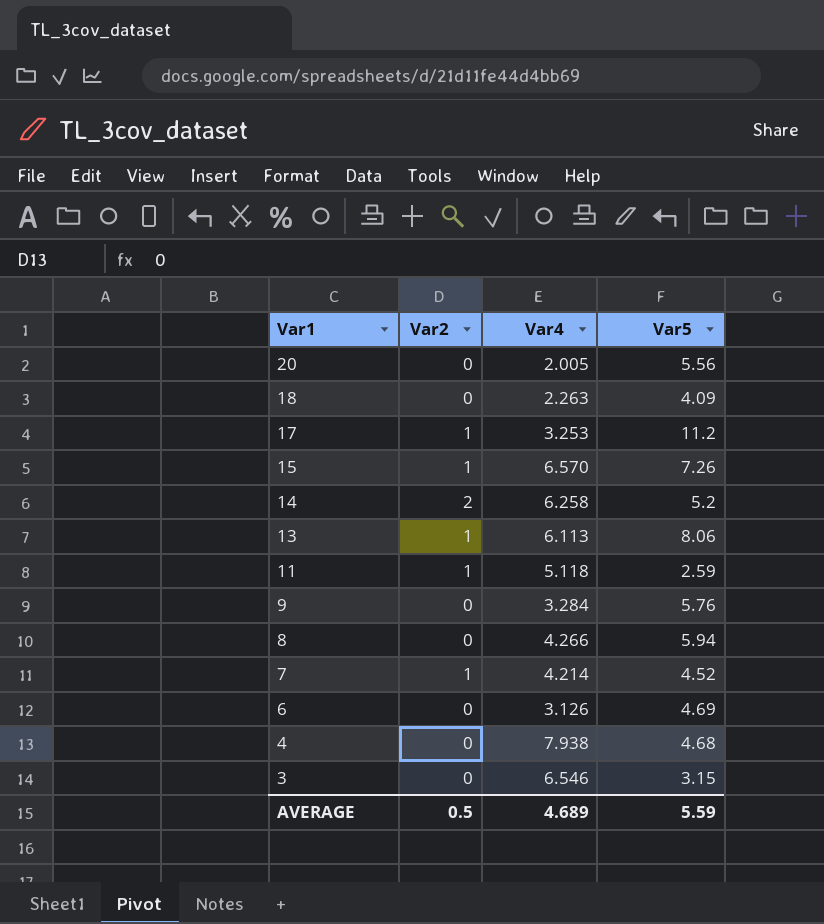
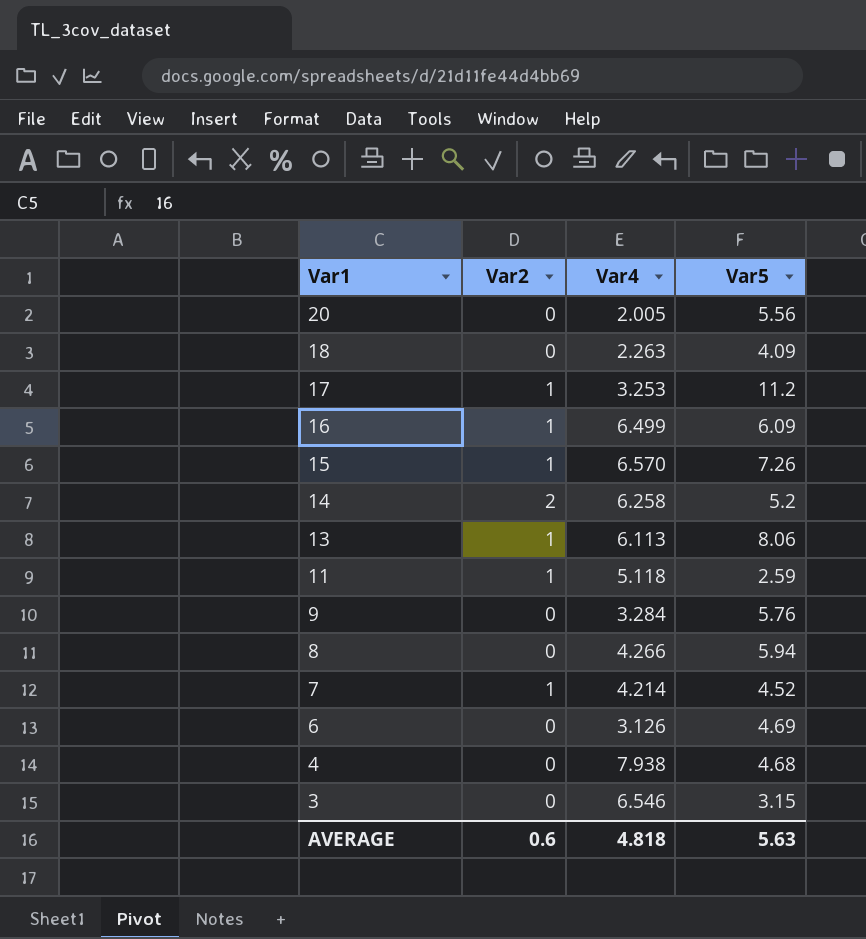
row 16: none -> 1 | 6.499 | 6.09
AVERAGE | Var2: 0.5 -> 0.6
AVERAGE | Var4: 4.689 -> 4.818
AVERAGE | Var5: 5.59 -> 5.63

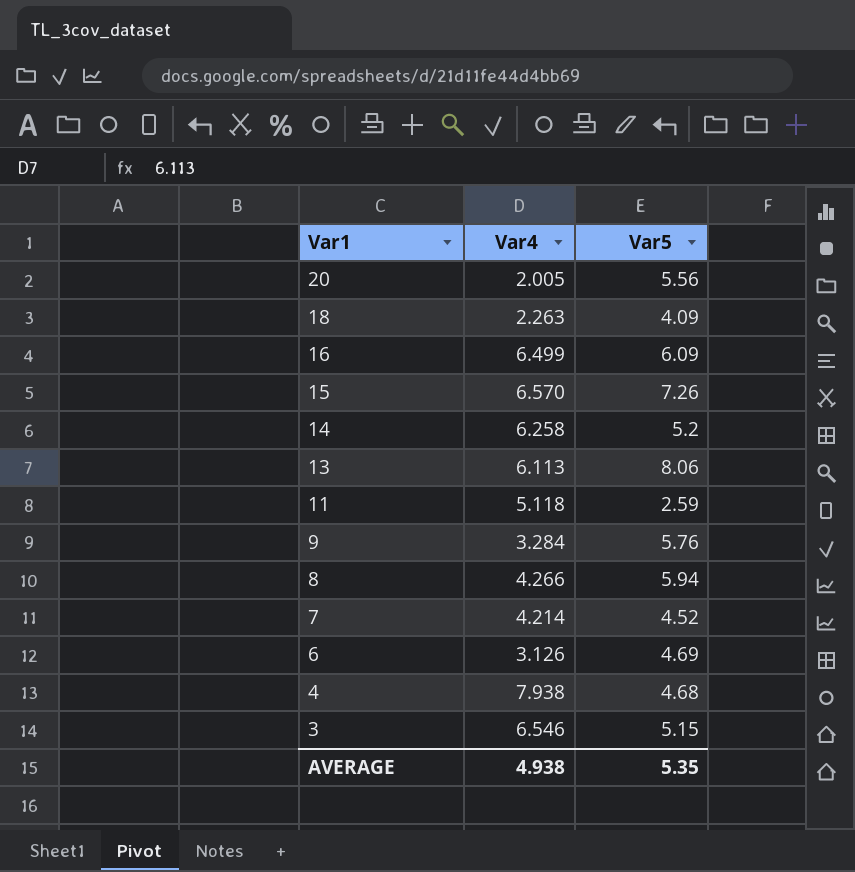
column Var2 | position: 2 -> none
row 17: 1 | 3.253 | 11.2 -> none
3 | Var5: 3.15 -> 5.15
AVERAGE | Var4: 4.818 -> 4.938
AVERAGE | Var5: 5.63 -> 5.35

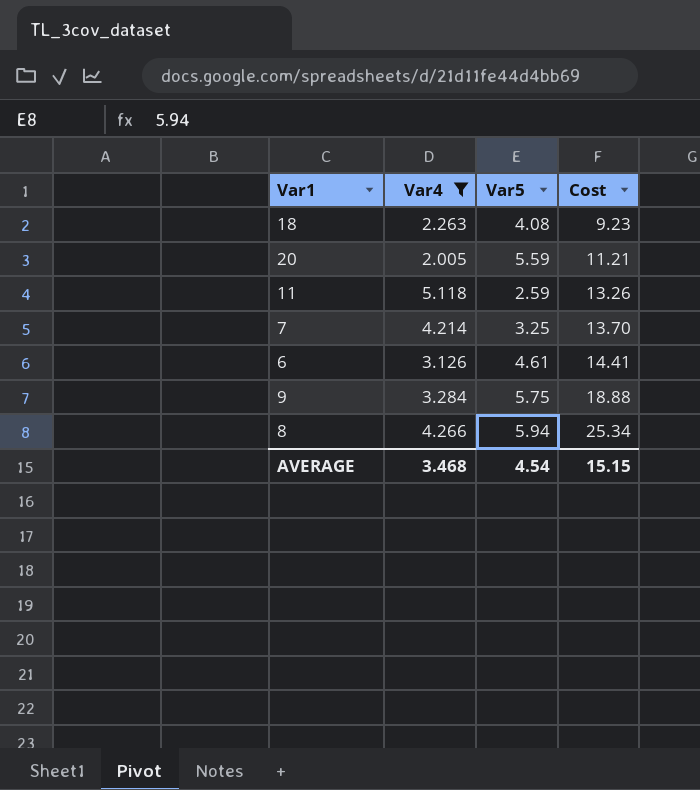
filter: none -> Var4 <= 5.118
row order: Var1 descending -> Cost ascending
column Cost | formula: none -> [Var4] * [Var5]
18 | Var5: 4.09 -> 4.08
20 | Var5: 5.56 -> 5.59
7 | Var5: 4.52 -> 3.25
6 | Var5: 4.69 -> 4.61
9 | Var5: 5.76 -> 5.75
AVERAGE | Var4: 4.938 -> 3.468
AVERAGE | Var5: 5.35 -> 4.54

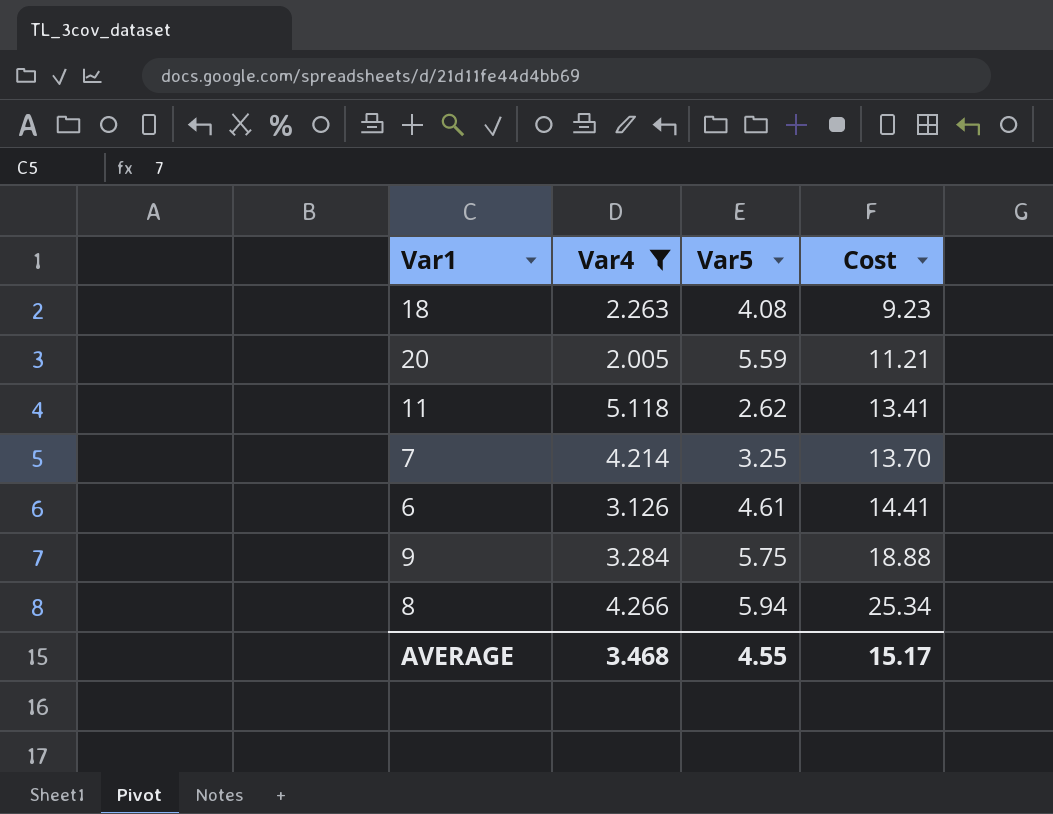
11 | Var5: 2.59 -> 2.62
11 | Cost: 13.26 -> 13.41
AVERAGE | Var5: 4.54 -> 4.55
AVERAGE | Cost: 15.15 -> 15.17

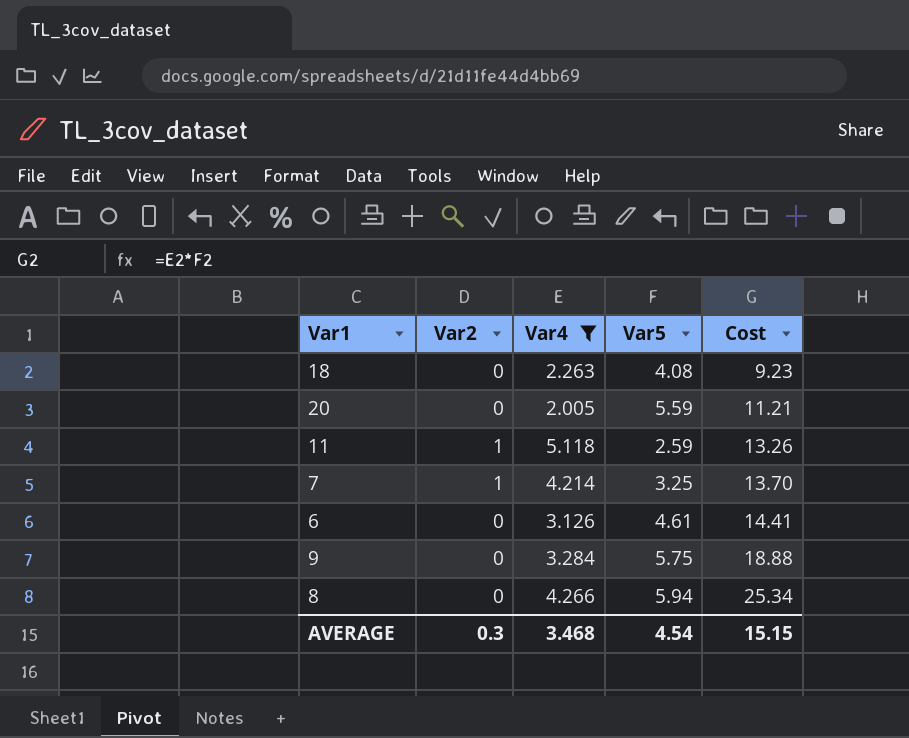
column Var2 | position: none -> 2
11 | Var5: 2.62 -> 2.59
11 | Cost: 13.41 -> 13.26
AVERAGE | Var5: 4.55 -> 4.54
AVERAGE | Cost: 15.17 -> 15.15

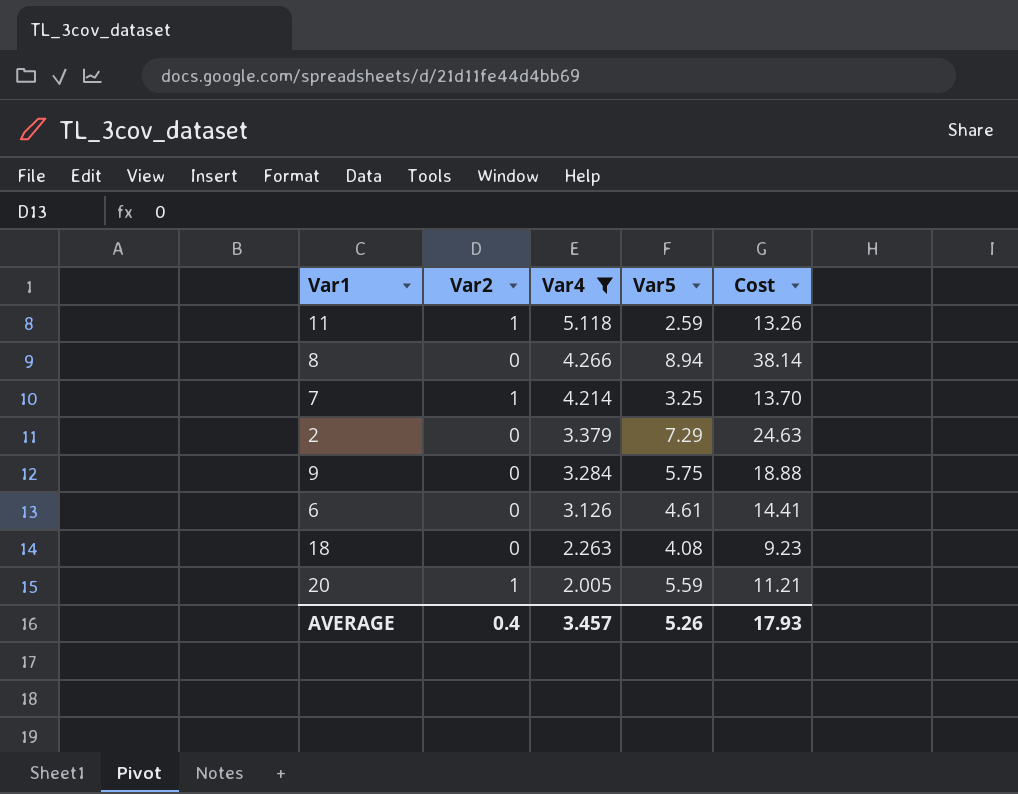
row order: Cost ascending -> Var4 descending
8 | Var5: 5.94 -> 8.94
8 | Cost: 25.34 -> 38.14
row 2: none -> 0 | 3.379 | 7.29 | 24.63
20 | Var2: 0 -> 1
AVERAGE | Var2: 0.3 -> 0.4
AVERAGE | Var4: 3.468 -> 3.457
AVERAGE | Var5: 4.54 -> 5.26
AVERAGE | Cost: 15.15 -> 17.93

